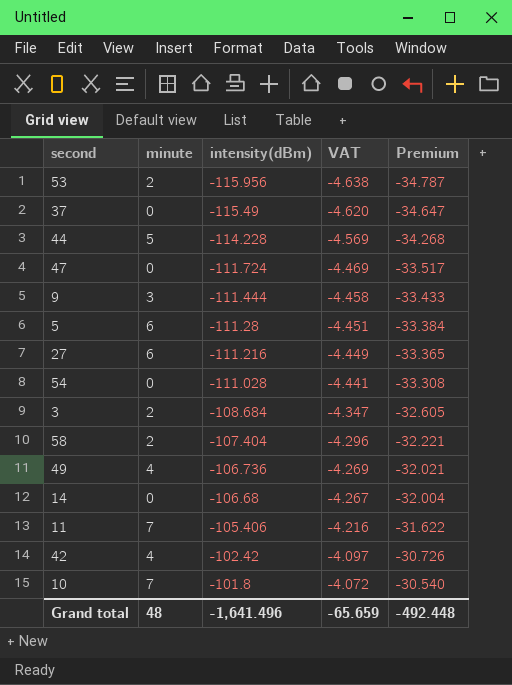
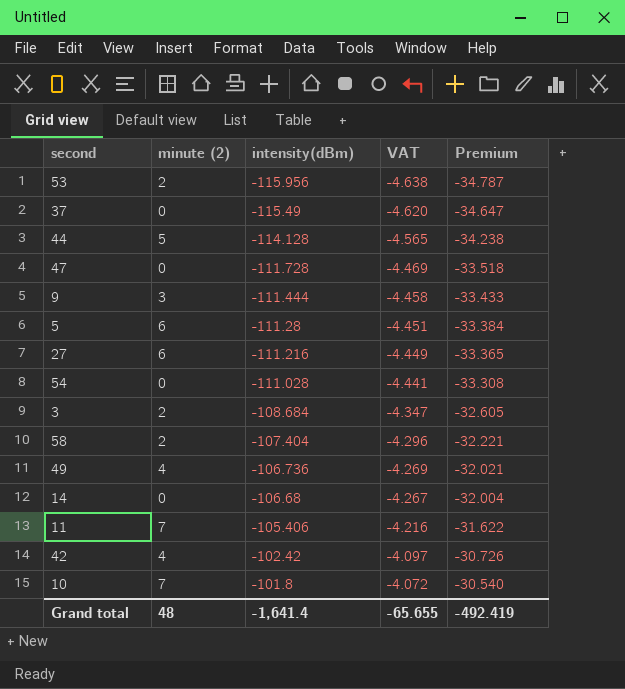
column name: minute -> minute (2)
44 | intensity(dBm): -114.228 -> -114.128
44 | VAT: -4.569 -> -4.565
44 | Premium: -34.268 -> -34.238
47 | intensity(dBm): -111.724 -> -111.728
47 | Premium: -33.517 -> -33.518
Grand total | intensity(dBm): -1,641.496 -> -1,641.4
Grand total | VAT: -65.659 -> -65.655
Grand total | Premium: -492.448 -> -492.419

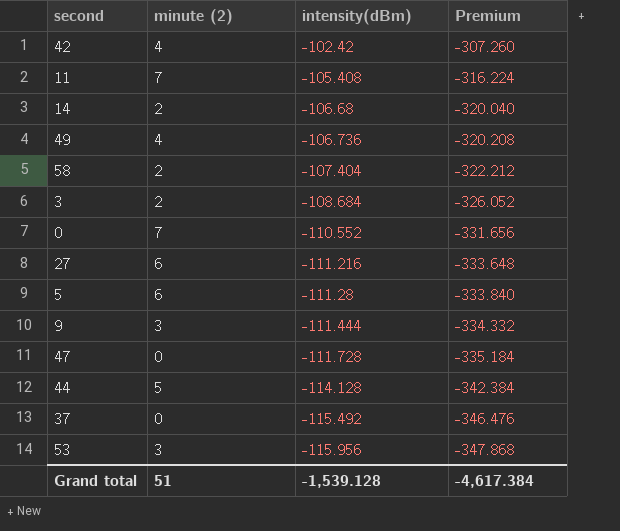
row order: intensity(dBm) ascending -> intensity(dBm) descending
column VAT | formula: [intensity(dBm)] * 0.04 -> none
column Premium | formula: [intensity(dBm)] * 0.3 -> [intensity(dBm)] * 3
row 54: 0 | -111.028 | -4.441 | -33.308 -> none
row 10: 7 | -101.8 | -4.072 | -30.540 -> none
11 | intensity(dBm): -105.406 -> -105.408
14 | minute (2): 0 -> 2
row 0: none -> 7 | -110.552 | -331.656
37 | intensity(dBm): -115.49 -> -115.492
53 | minute (2): 2 -> 3
Grand total | minute (2): 48 -> 51
Grand total | intensity(dBm): -1,641.4 -> -1,539.128
Grand total | Premium: -492.419 -> -4,617.384

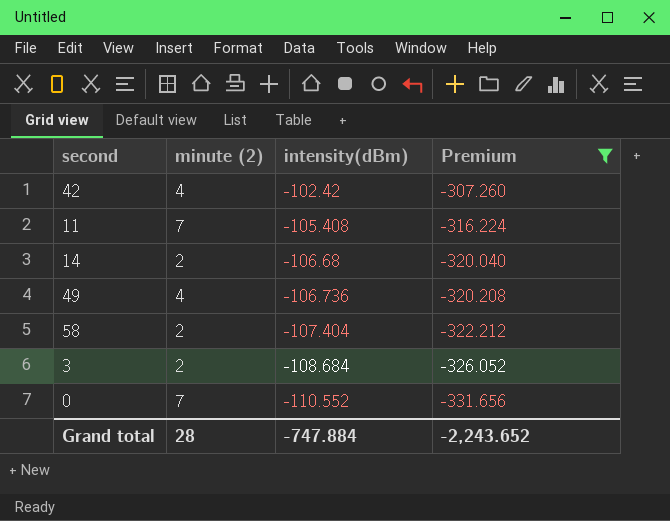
filter: none -> Premium >= -331.656
Grand total | minute (2): 51 -> 28
Grand total | intensity(dBm): -1,539.128 -> -747.884
Grand total | Premium: -4,617.384 -> -2,243.652

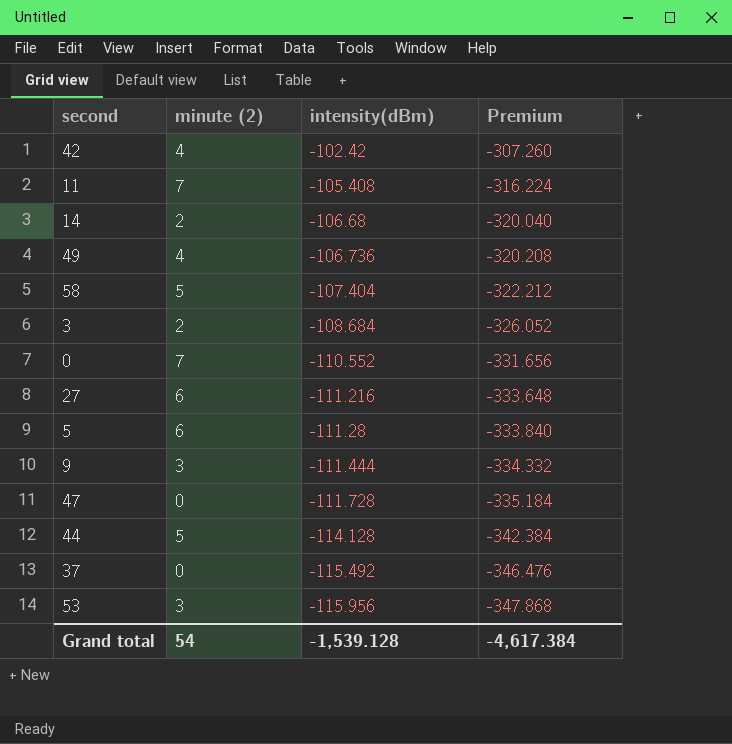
filter: Premium >= -331.656 -> none
58 | minute (2): 2 -> 5
Grand total | minute (2): 28 -> 54
Grand total | intensity(dBm): -747.884 -> -1,539.128
Grand total | Premium: -2,243.652 -> -4,617.384

